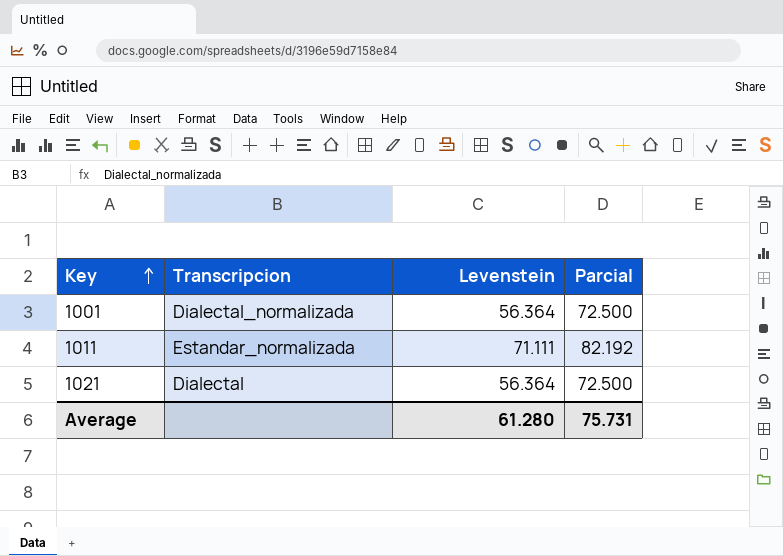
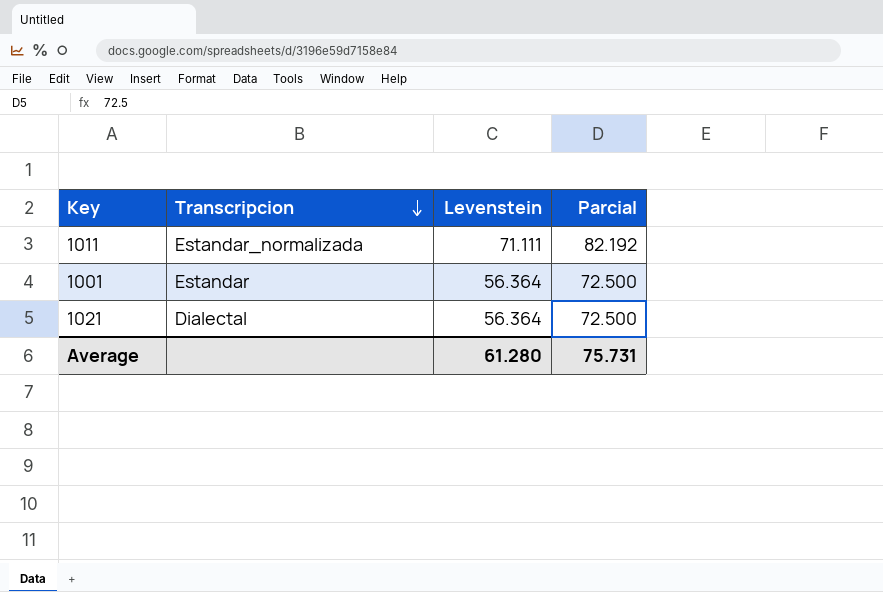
row order: Key ascending -> Transcripcion descending
1001 | Transcripcion: Dialectal_normalizada -> Estandar

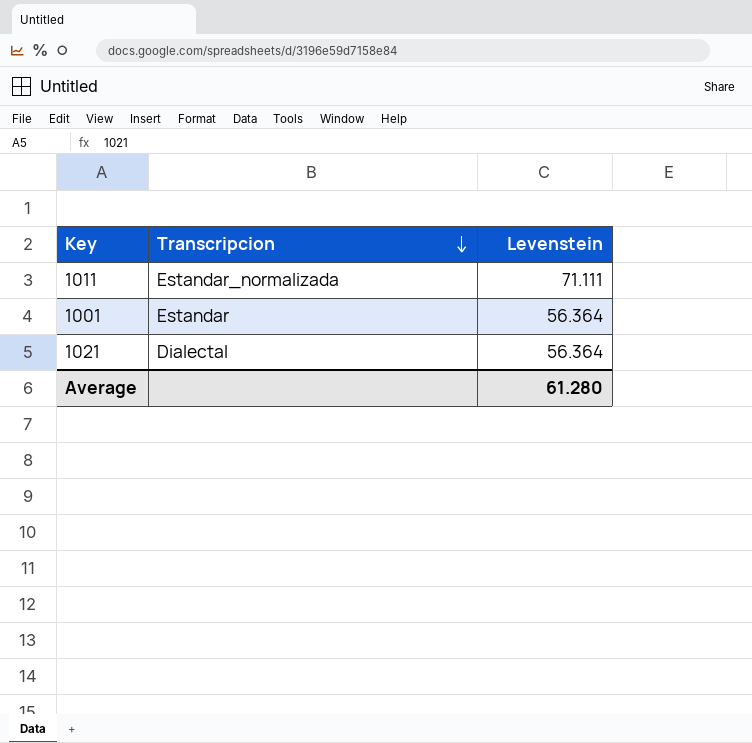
column Parcial | position: 4 -> none

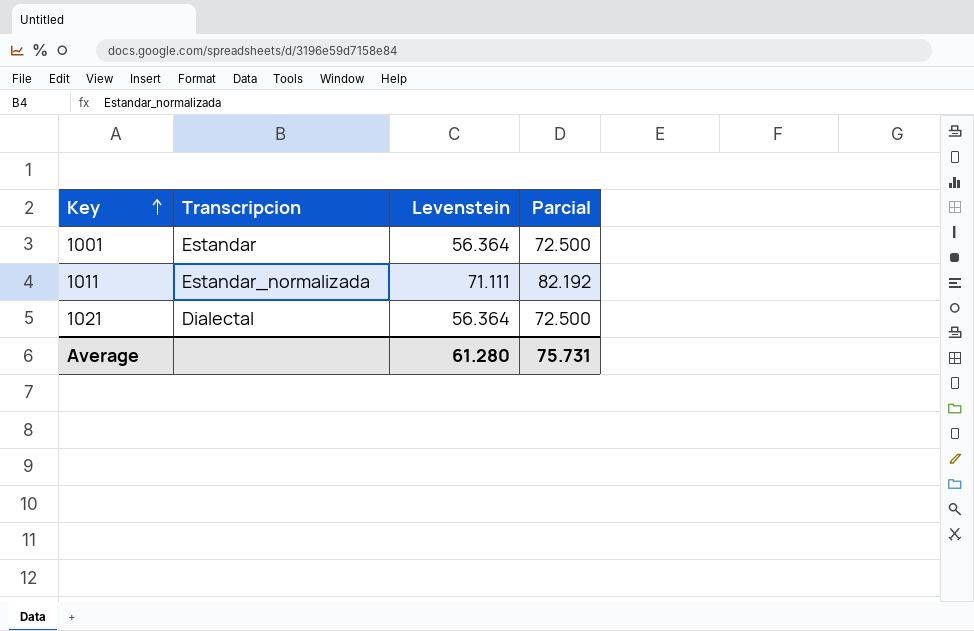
row order: Transcripcion descending -> Key ascending
column Parcial | position: none -> 4

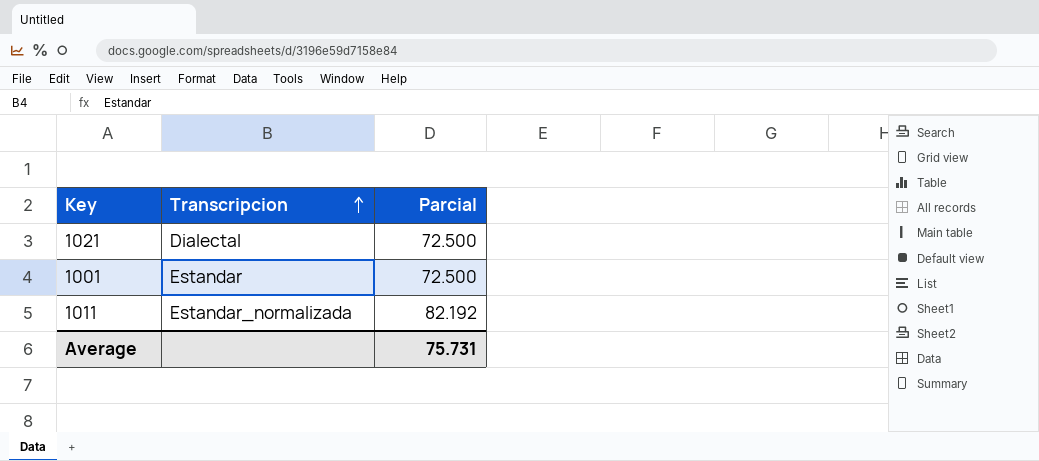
row order: Key ascending -> Transcripcion ascending
column Levenstein | position: 3 -> none

